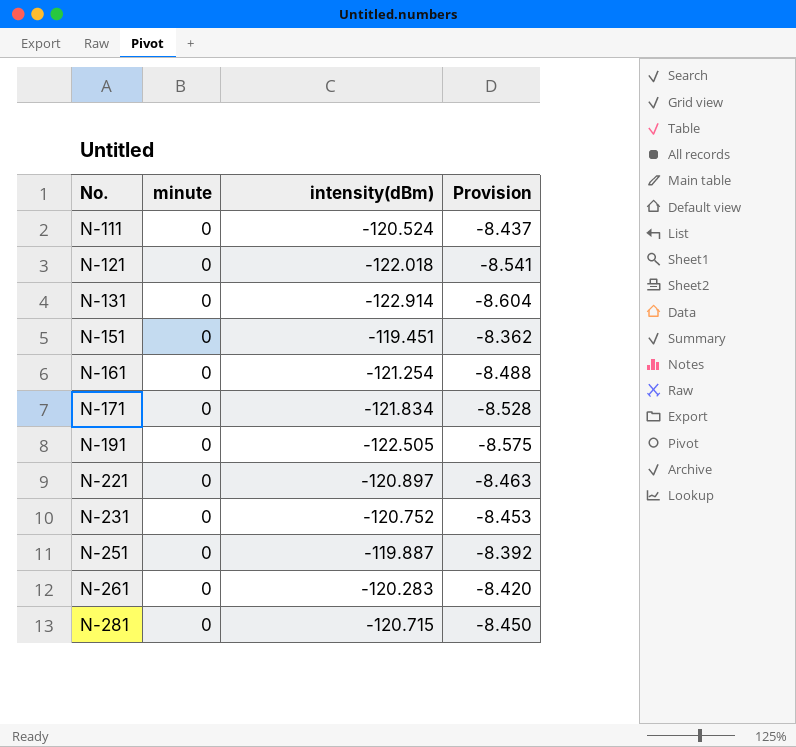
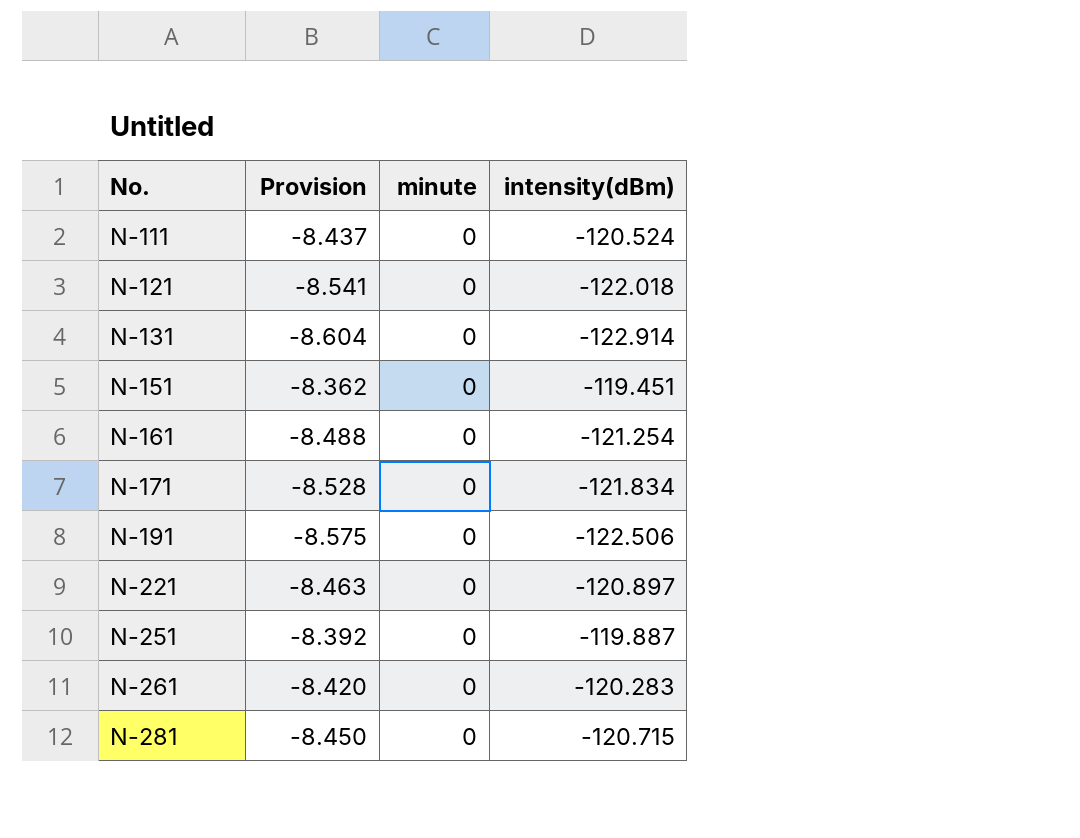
column Provision | position: 4 -> 2
row N-231: 0 | -120.752 | -8.453 -> none
N-191 | intensity(dBm): -122.505 -> -122.506

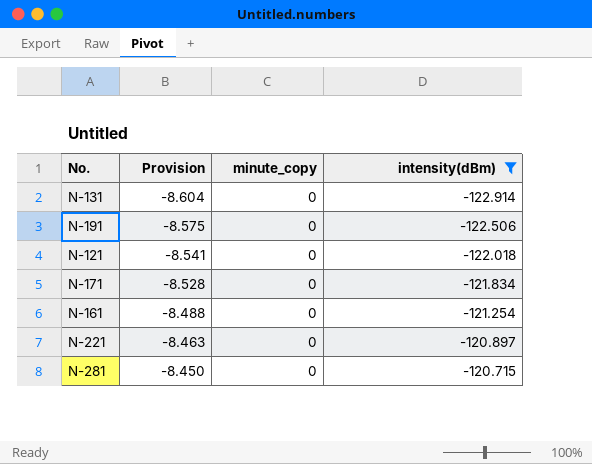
filter: none -> intensity(dBm) <= -120.715
row order: No. ascending -> Provision ascending
column name: minute -> minute_copy

